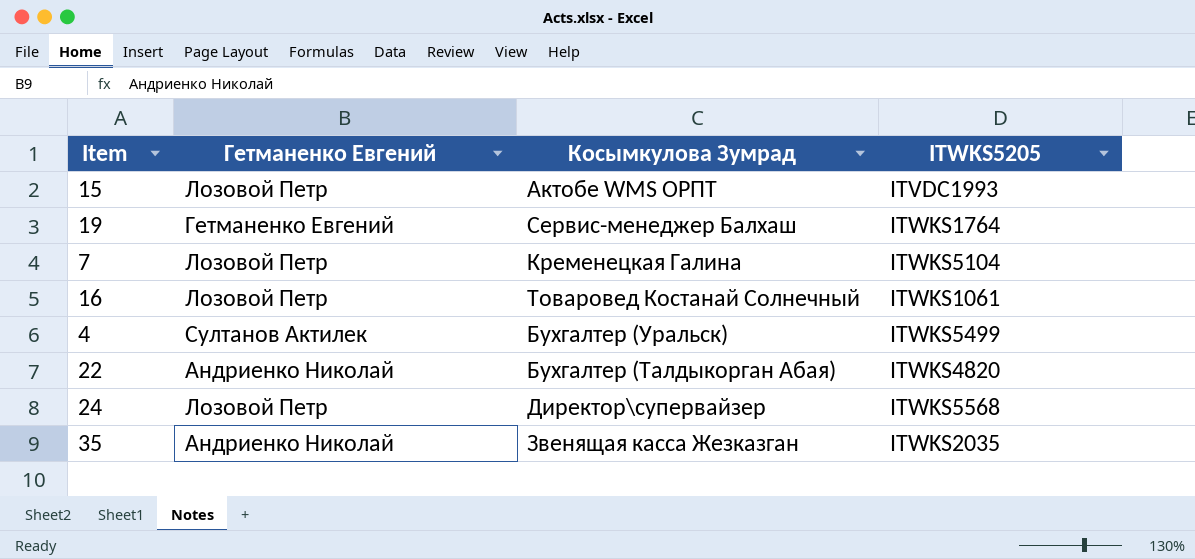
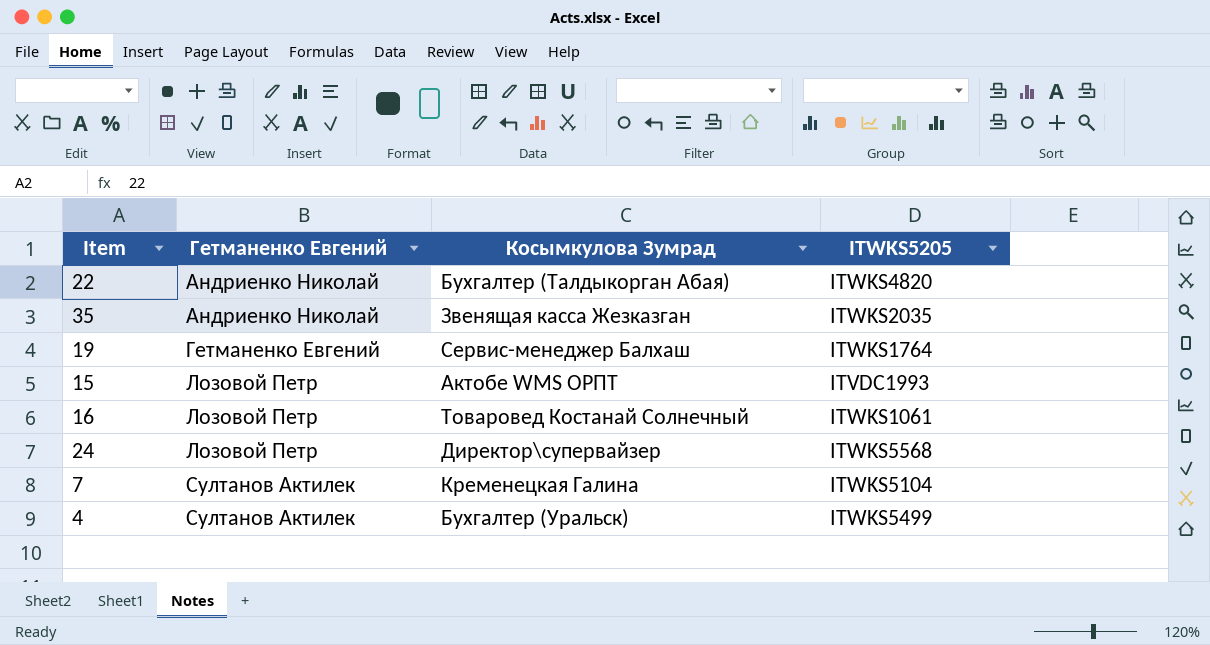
row order: none -> Гетманенко Евгений ascending
7 | Гетманенко Евгений: Лозовой Петр -> Султанов Актилек

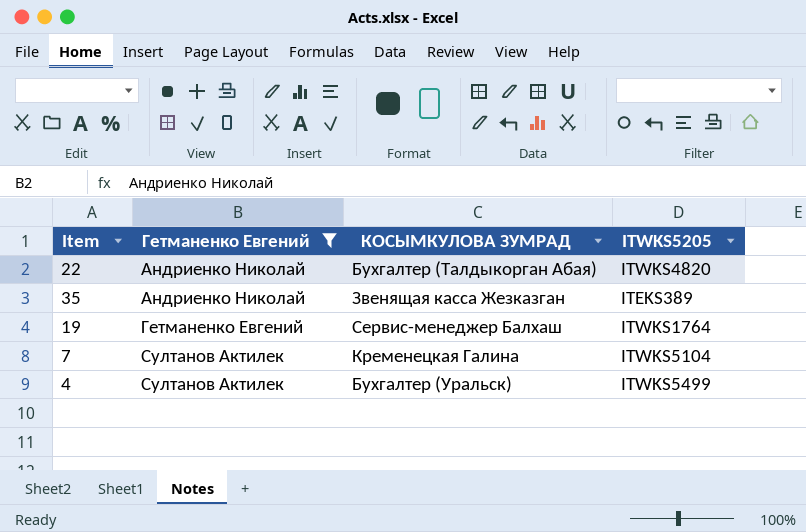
filter: none -> Гетманенко Евгений != Лозовой Петр
column name: Косымкулова Зумрад -> КОСЫМКУЛОВА ЗУМРАД
35 | ITWKS5205: ITWKS2035 -> ITEKS389

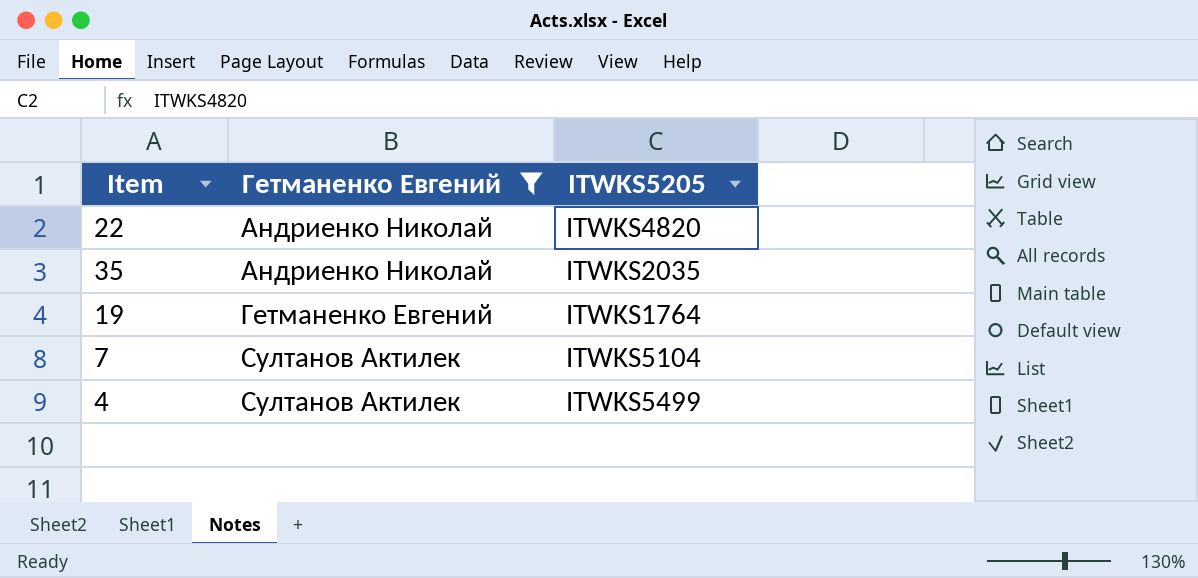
column КОСЫМКУЛОВА ЗУМРАД | position: 3 -> none
35 | ITWKS5205: ITEKS389 -> ITWKS2035

